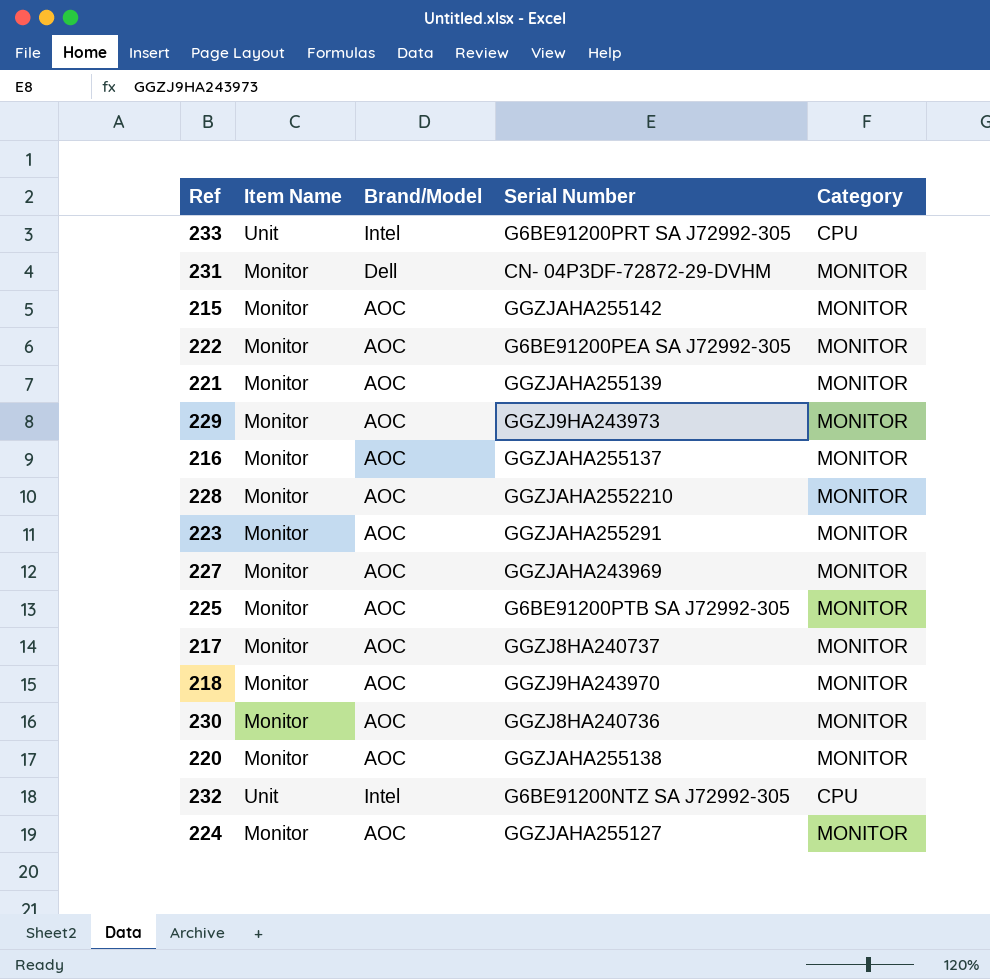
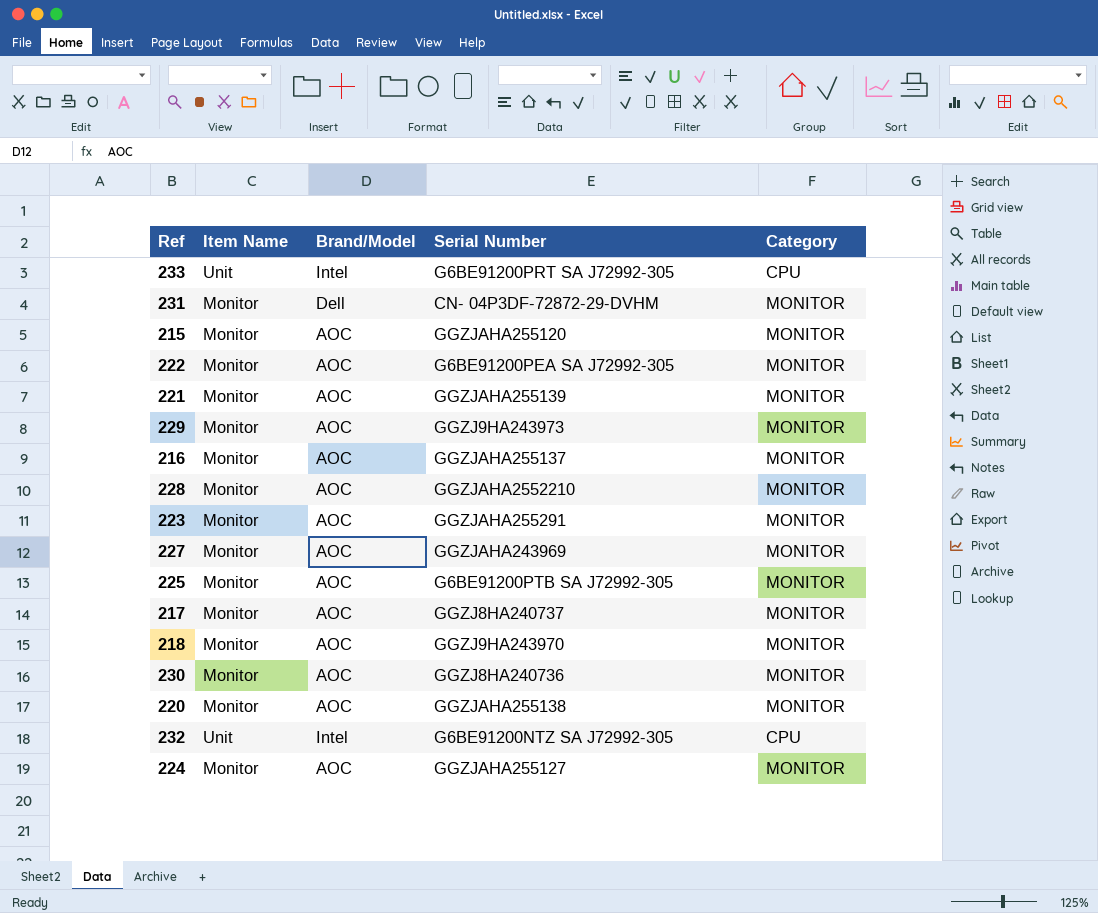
215 | Serial Number: GGZJAHA255142 -> GGZJAHA255120

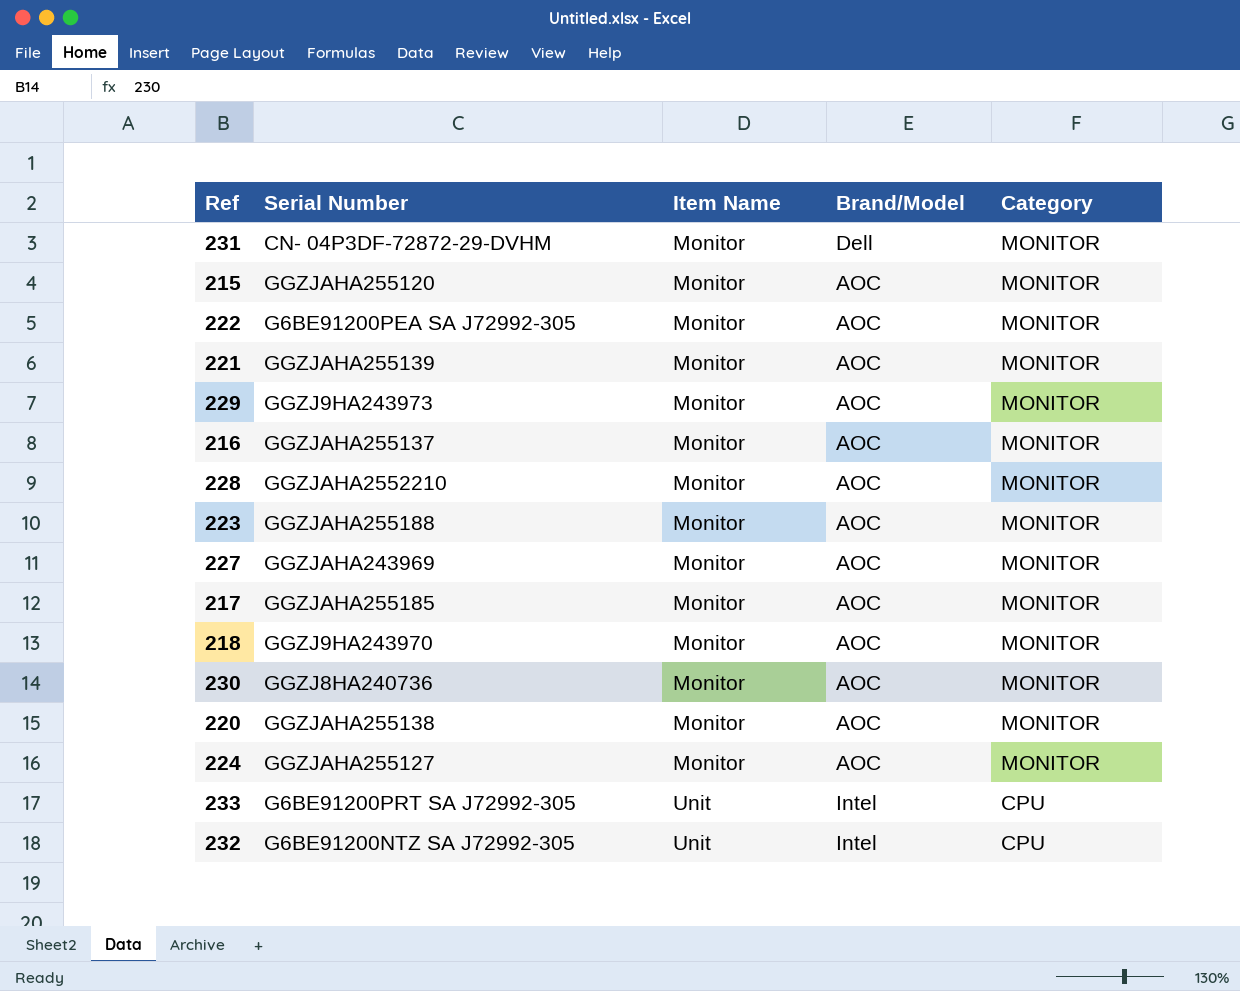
row order: none -> Item Name ascending
column Serial Number | position: 4 -> 2
row 225: Monitor | AOC | G6BE91200PTB SA J72992-305 | MONITOR -> none
223 | Serial Number: GGZJAHA255291 -> GGZJAHA255188
217 | Serial Number: GGZJ8HA240737 -> GGZJAHA255185

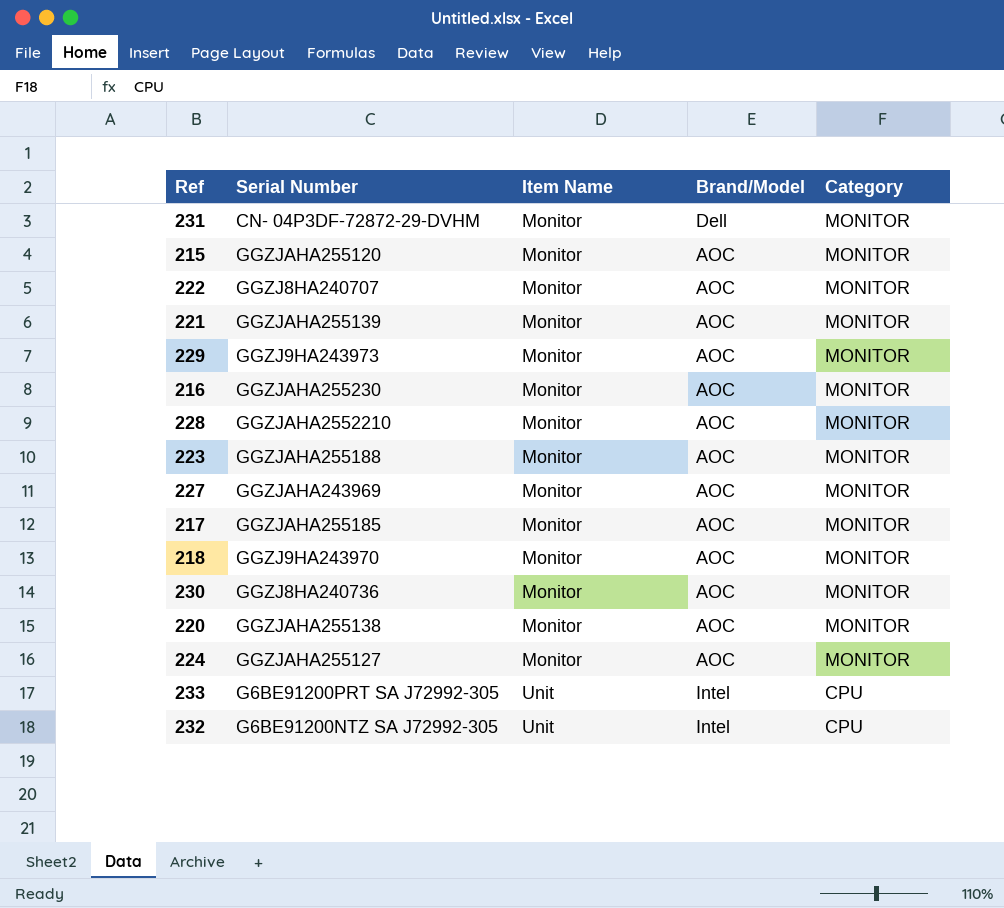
222 | Serial Number: G6BE91200PEA SA J72992-305 -> GGZJ8HA240707
216 | Serial Number: GGZJAHA255137 -> GGZJAHA255230

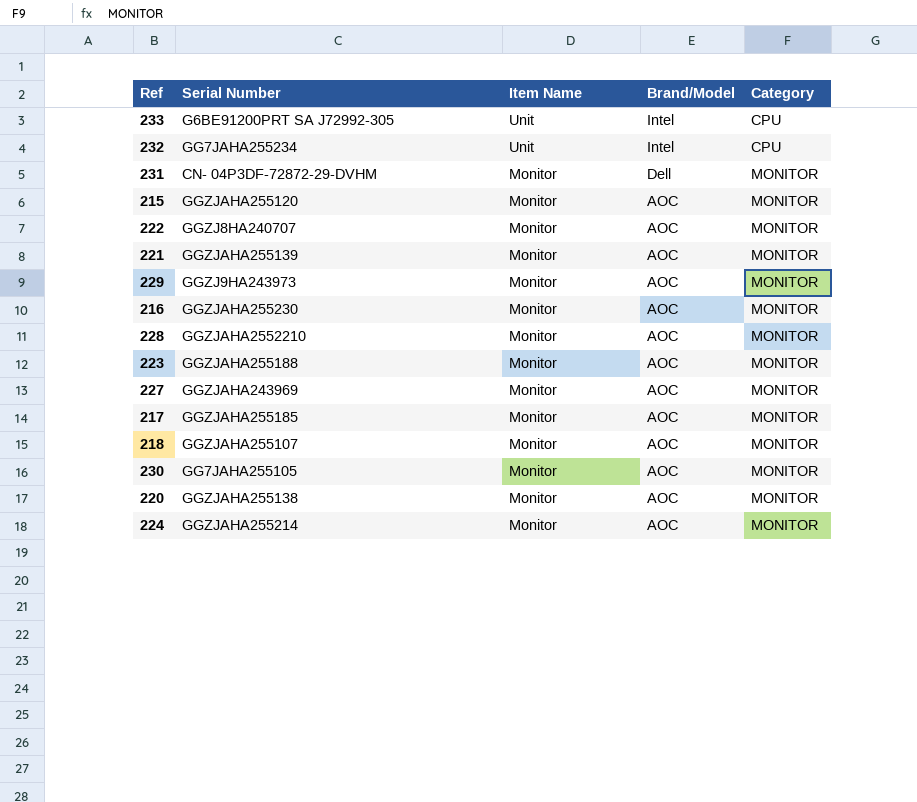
row order: Item Name ascending -> Item Name descending
232 | Serial Number: G6BE91200NTZ SA J72992-305 -> GG7JAHA255234
218 | Serial Number: GGZJ9HA243970 -> GGZJAHA255107
230 | Serial Number: GGZJ8HA240736 -> GG7JAHA255105
224 | Serial Number: GGZJAHA255127 -> GGZJAHA255214

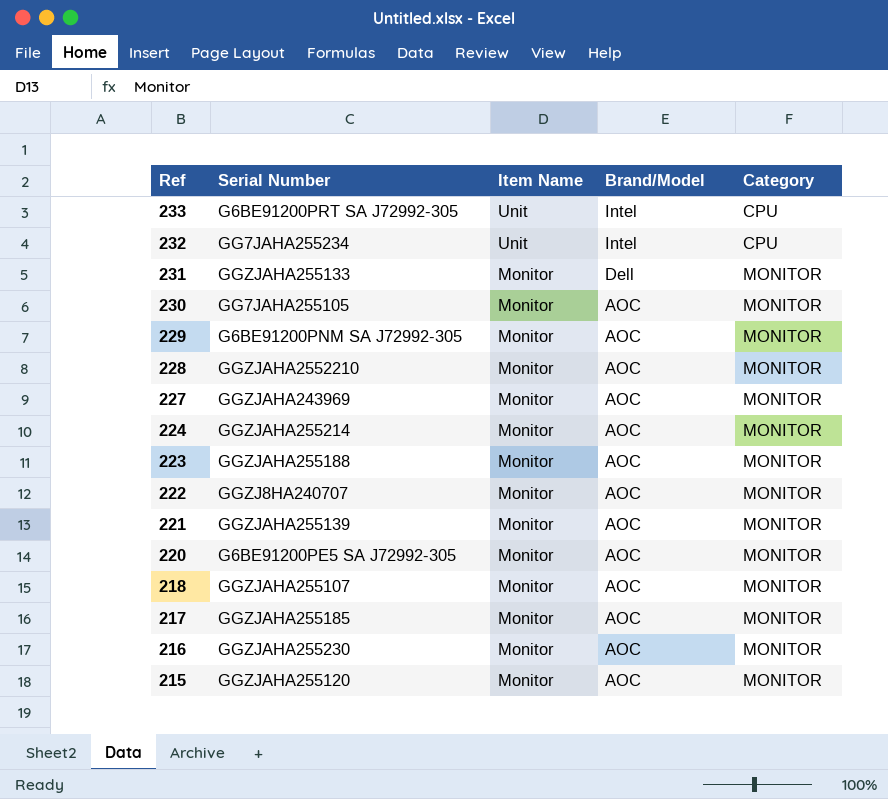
row order: Item Name descending -> Ref descending
231 | Serial Number: CN- 04P3DF-72872-29-DVHM -> GGZJAHA255133
229 | Serial Number: GGZJ9HA243973 -> G6BE91200PNM SA J72992-305
220 | Serial Number: GGZJAHA255138 -> G6BE91200PE5 SA J72992-305

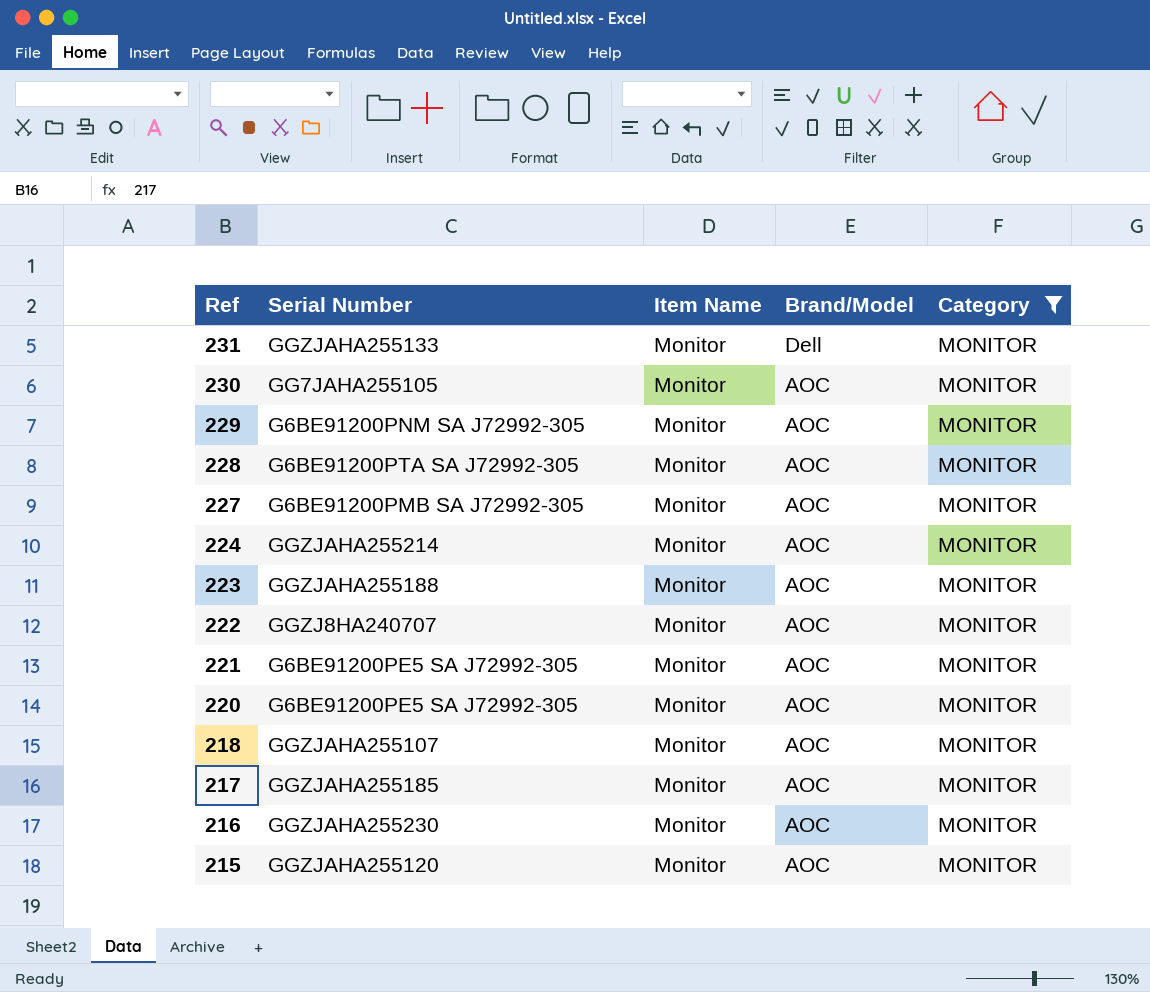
filter: none -> Category = MONITOR
228 | Serial Number: GGZJAHA2552210 -> G6BE91200PTA SA J72992-305
227 | Serial Number: GGZJAHA243969 -> G6BE91200PMB SA J72992-305
221 | Serial Number: GGZJAHA255139 -> G6BE91200PE5 SA J72992-305

